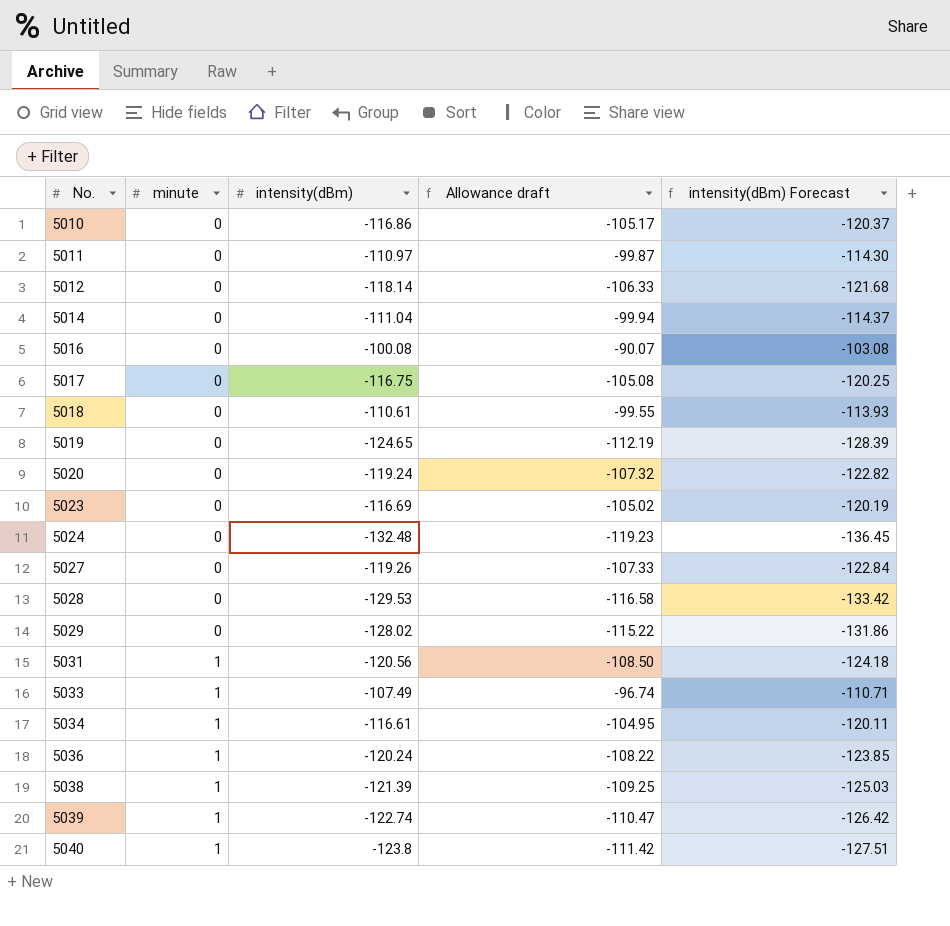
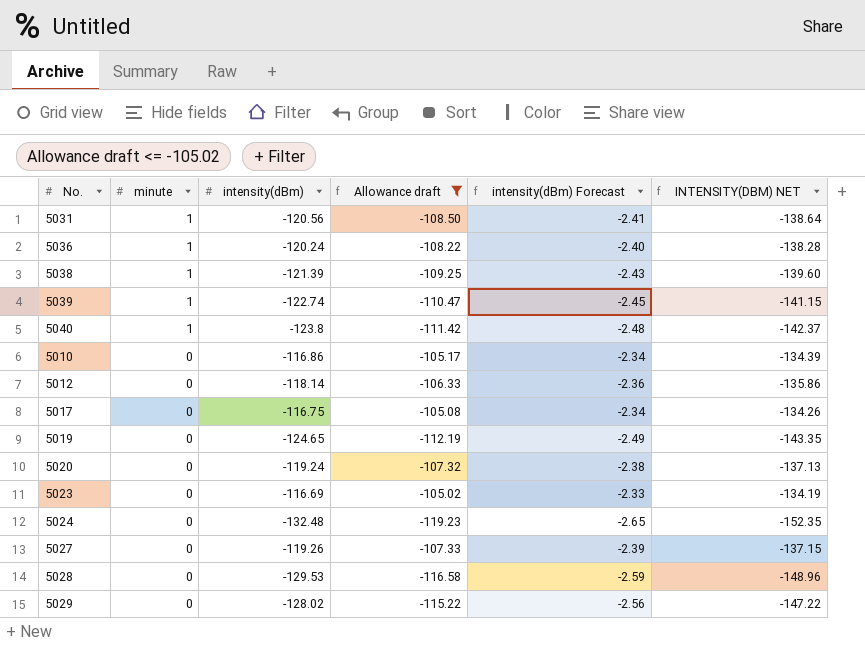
filter: none -> Allowance draft <= -105.02
row order: No. ascending -> minute descending
column intensity(dBm) Forecast | formula: [intensity(dBm)] * 1.03 -> [intensity(dBm)] * 0.02
column INTENSITY(DBM) NET | formula: none -> [intensity(dBm)] * 1.15

